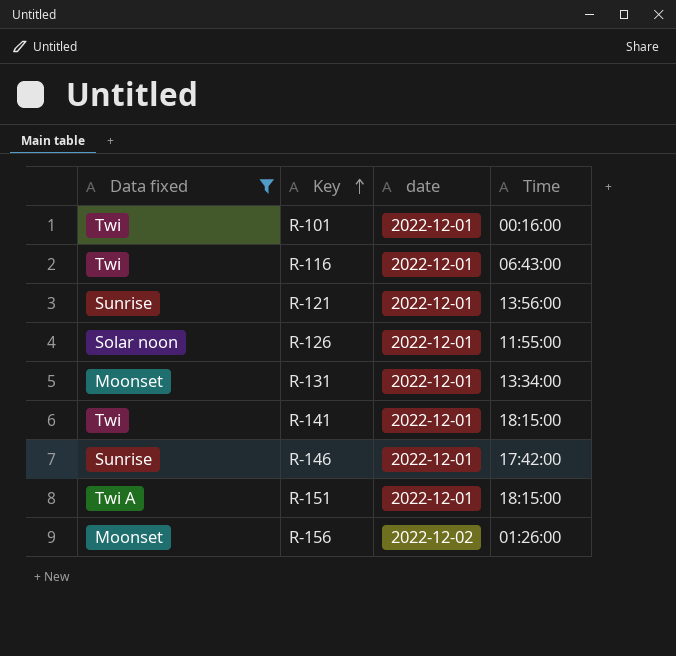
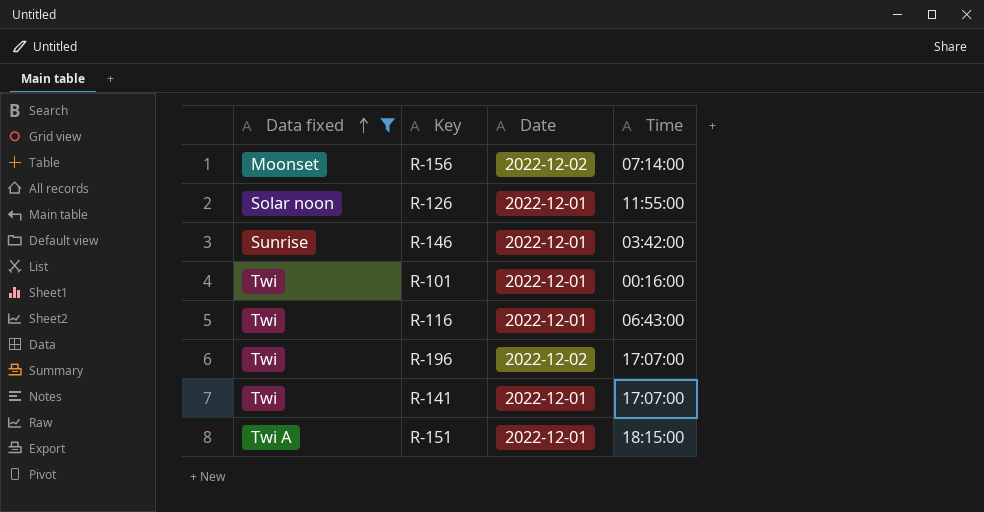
row order: Key ascending -> Data fixed ascending
column name: date -> Date
row R-121: Sunrise | 2022-12-01 | 13:56:00 -> none
row R-131: Moonset | 2022-12-01 | 13:34:00 -> none
R-156 | Time: 01:26:00 -> 07:14:00
R-146 | Time: 17:42:00 -> 03:42:00
row R-196: none -> Twi | 2022-12-02 | 17:07:00
R-141 | Time: 18:15:00 -> 17:07:00

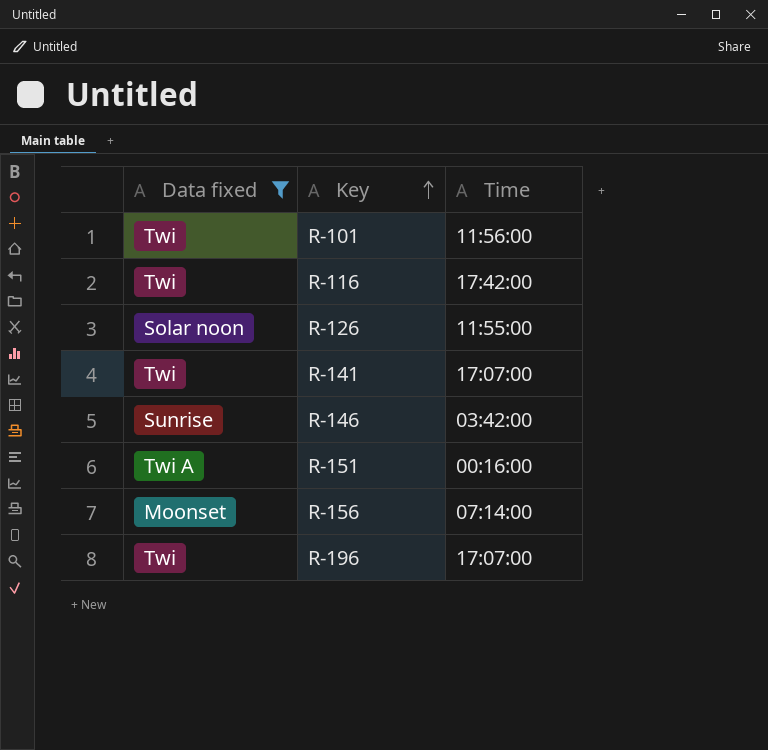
row order: Data fixed ascending -> Key ascending
column Date | position: 3 -> none
R-101 | Time: 00:16:00 -> 11:56:00
R-116 | Time: 06:43:00 -> 17:42:00
R-151 | Time: 18:15:00 -> 00:16:00

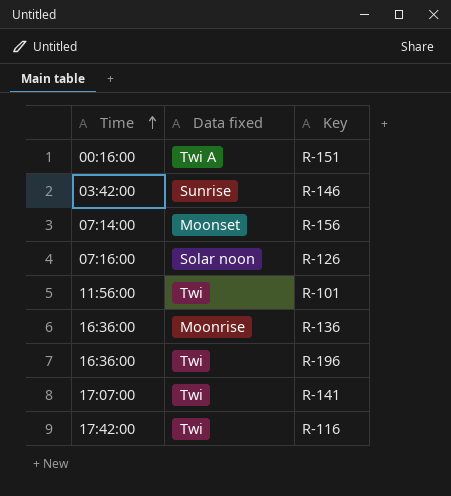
filter: Data fixed != Moonrise -> none
row order: Key ascending -> Time ascending
column Time | position: 3 -> 1
R-126 | Time: 11:55:00 -> 07:16:00
R-196 | Time: 17:07:00 -> 16:36:00

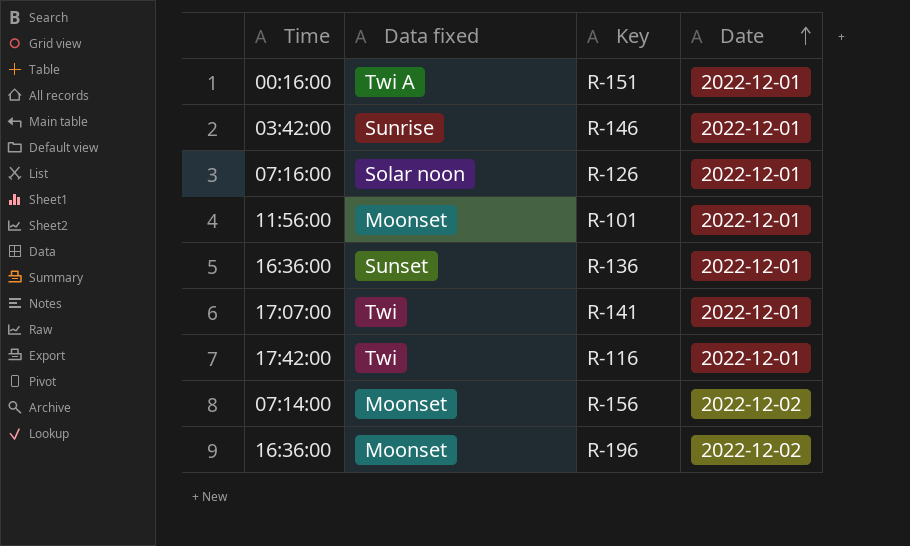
row order: Time ascending -> Date ascending
column Date | position: none -> 4
R-101 | Data fixed: Twi -> Moonset
R-136 | Data fixed: Moonrise -> Sunset
R-196 | Data fixed: Twi -> Moonset

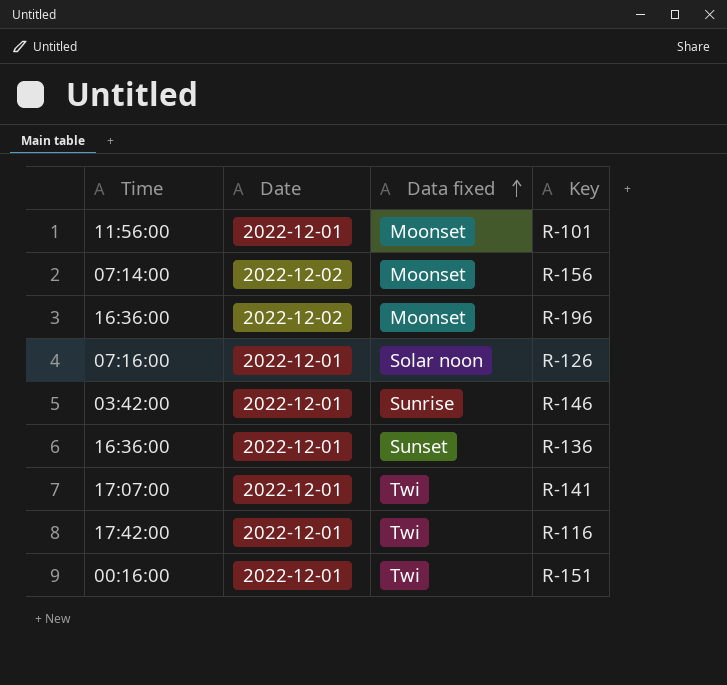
row order: Date ascending -> Data fixed ascending
column Date | position: 4 -> 2
R-151 | Data fixed: Twi A -> Twi

